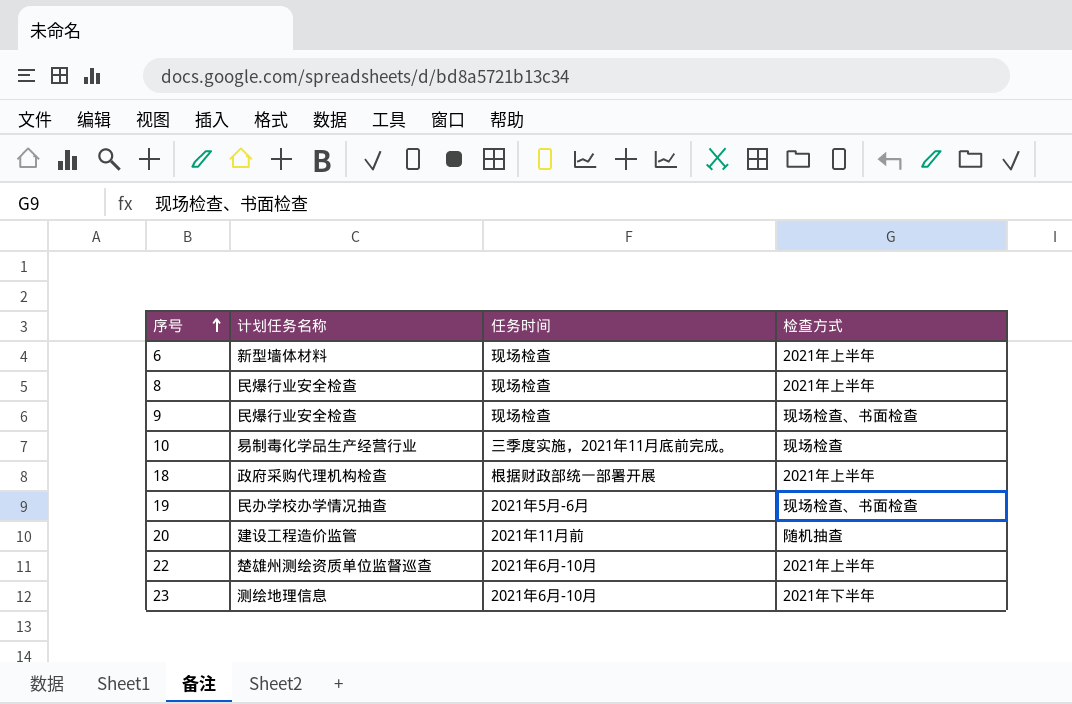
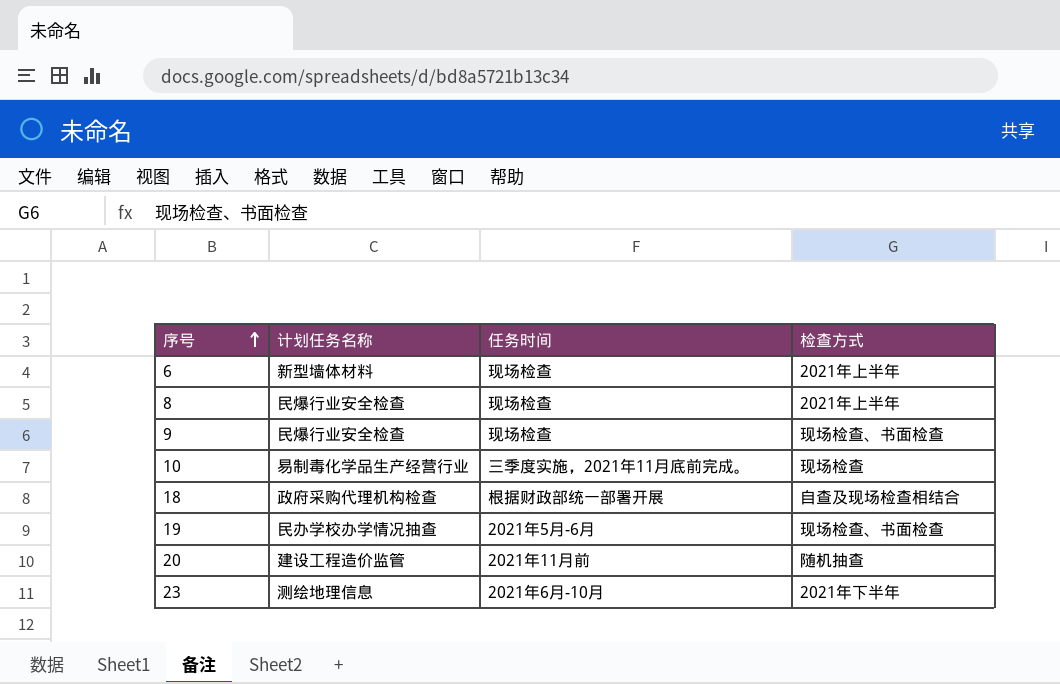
row 22: 楚雄州测绘资质单位监督巡查 | 2021年6月-10月 | 2021年上半年 -> none
18 | 检查方式: 2021年上半年 -> 自查及现场检查相结合

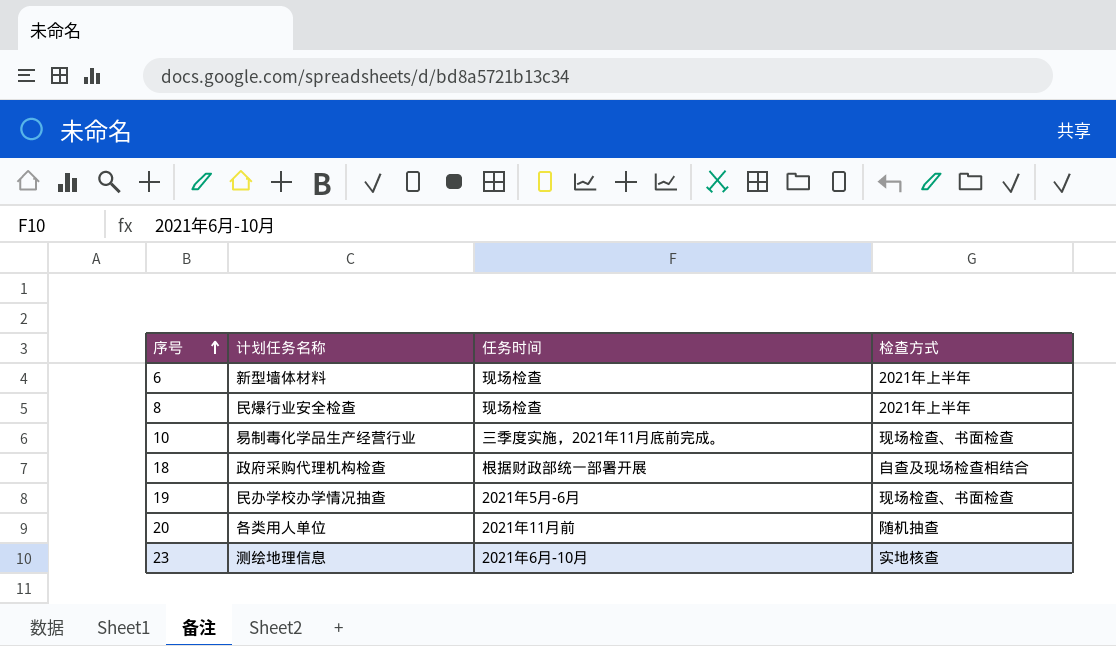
row 9: 民爆行业安全检查 | 现场检查 | 现场检查、书面检查 -> none
10 | 检查方式: 现场检查 -> 现场检查、书面检查
20 | 计划任务名称: 建设工程造价监管 -> 各类用人单位
23 | 检查方式: 2021年下半年 -> 实地核查

